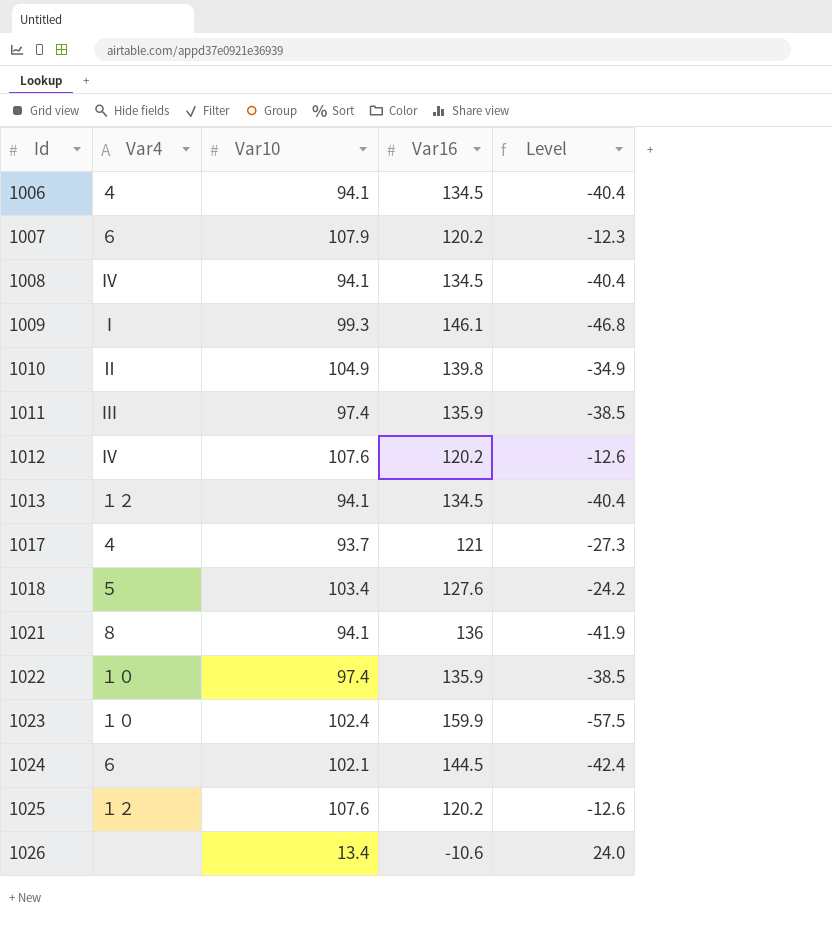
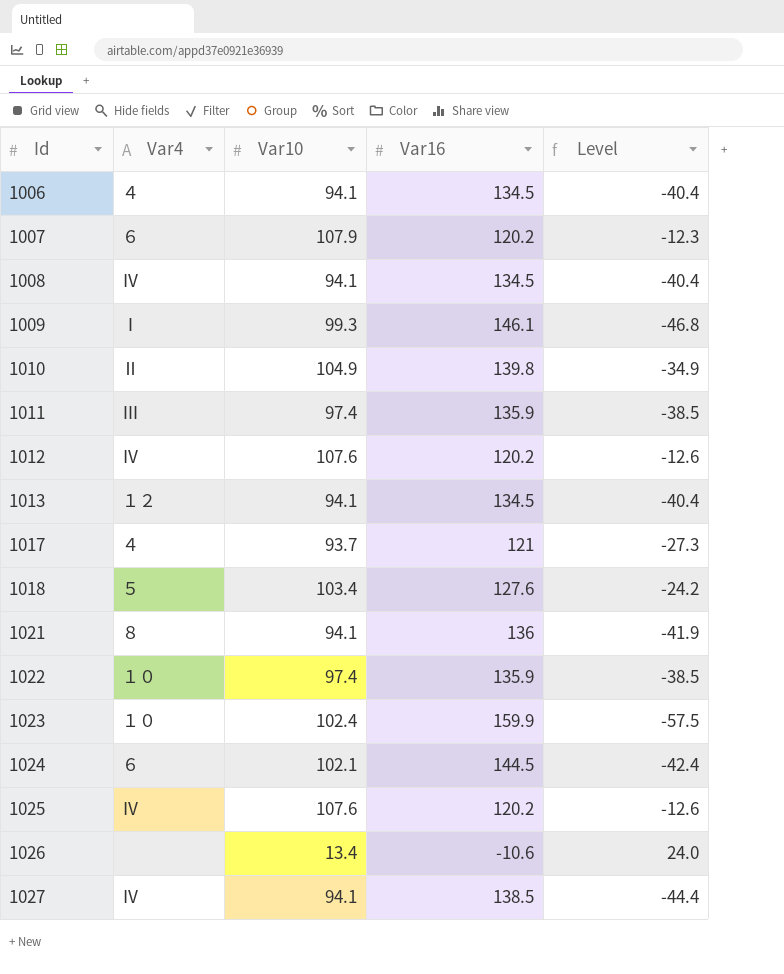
1025 | Var4: １２ -> Ⅳ
row 1027: none -> Ⅳ | 94.1 | 138.5 | -44.4

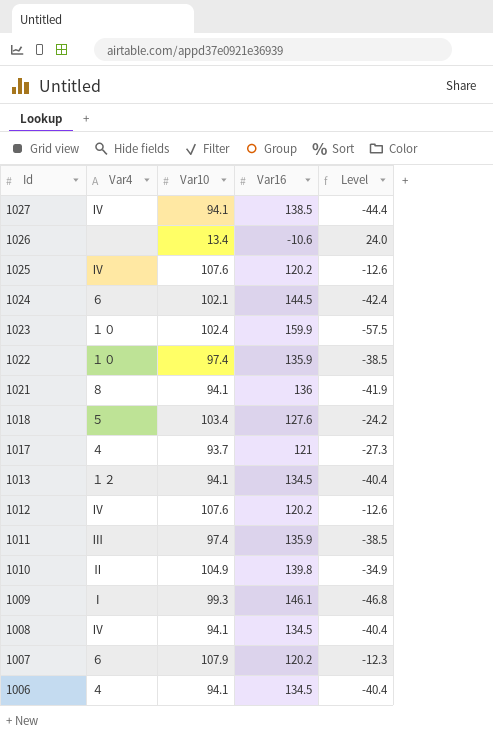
row order: Id ascending -> Id descending

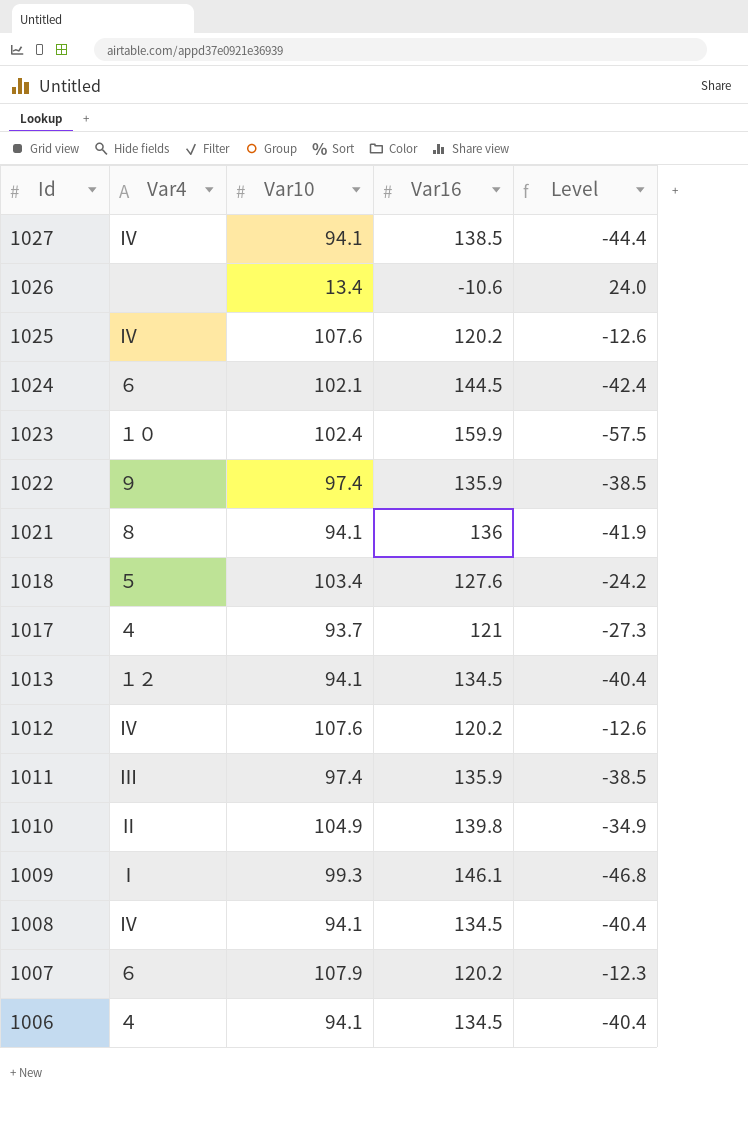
1022 | Var4: １０ -> ９

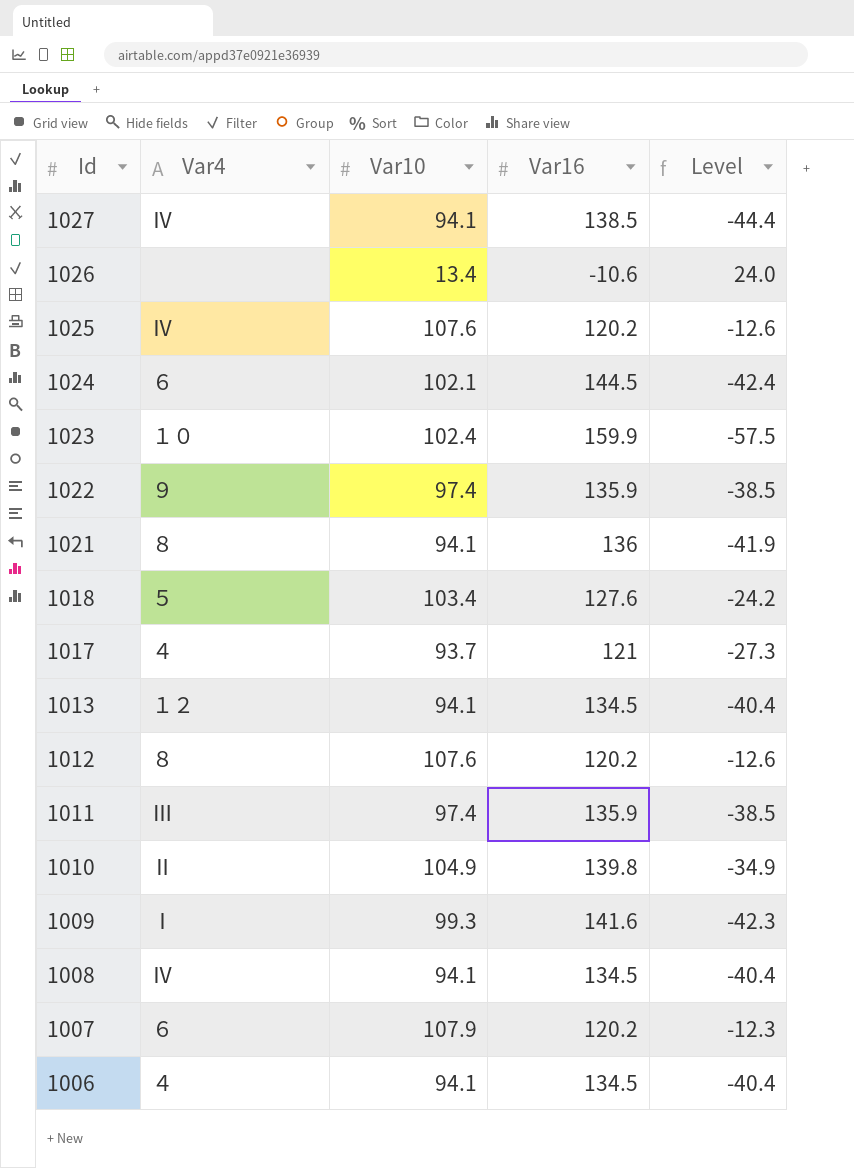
1012 | Var4: Ⅳ -> ８
1009 | Var16: 146.1 -> 141.6
1009 | Level: -46.8 -> -42.3

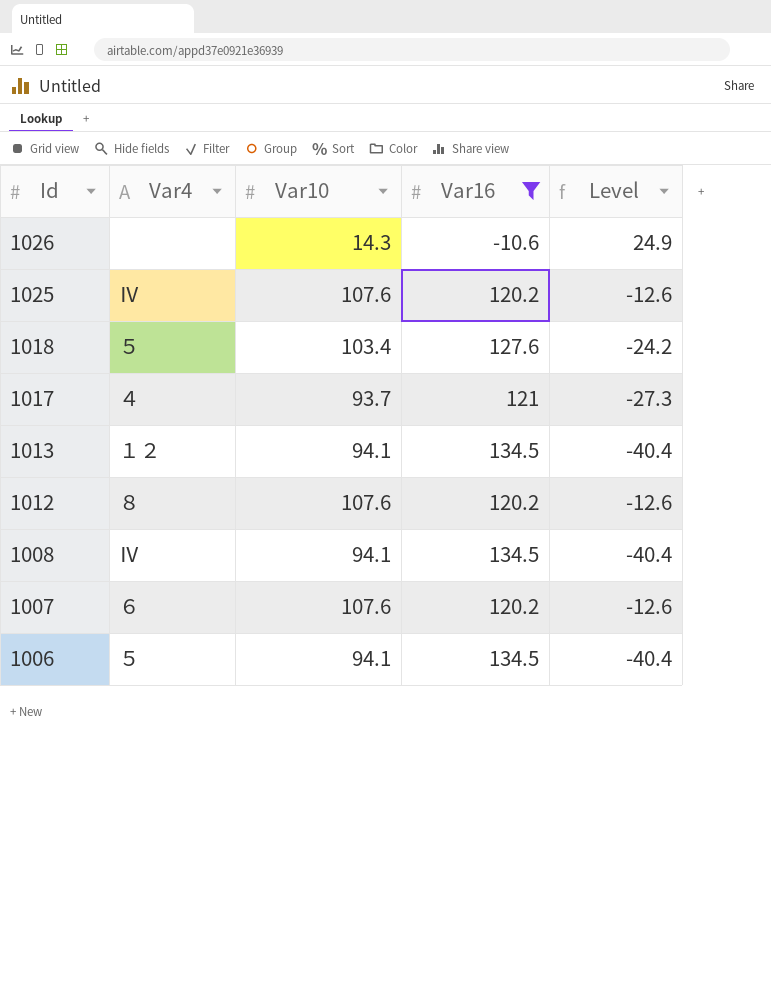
filter: none -> Var16 <= 134.5
1026 | Var10: 13.4 -> 14.3
1026 | Level: 24.0 -> 24.9
1007 | Var10: 107.9 -> 107.6
1007 | Level: -12.3 -> -12.6
1006 | Var4: ４ -> ５

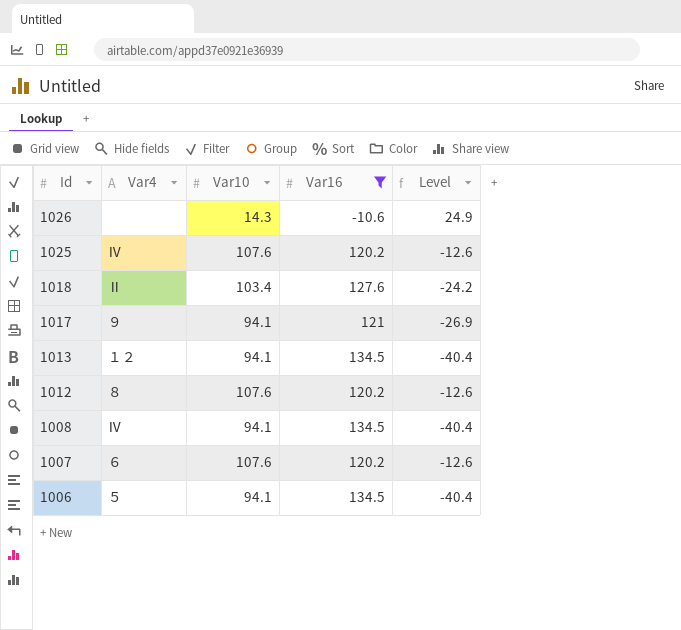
1018 | Var4: ５ -> Ⅱ
1017 | Var4: ４ -> ９
1017 | Var10: 93.7 -> 94.1
1017 | Level: -27.3 -> -26.9

